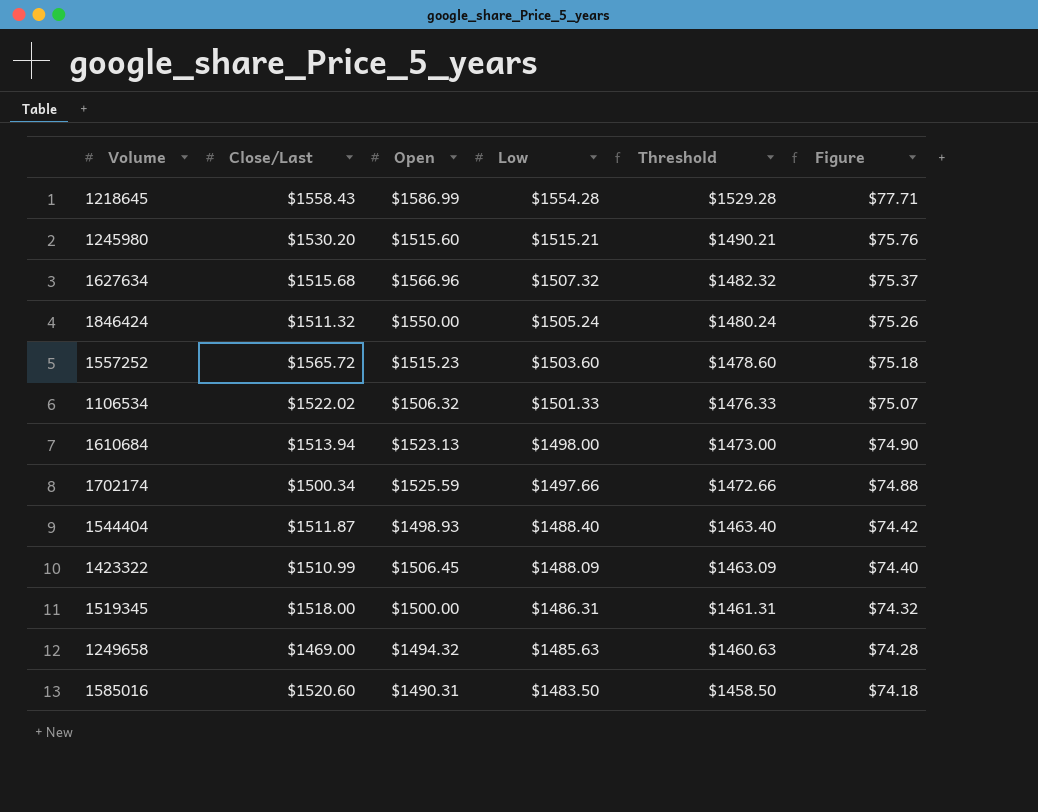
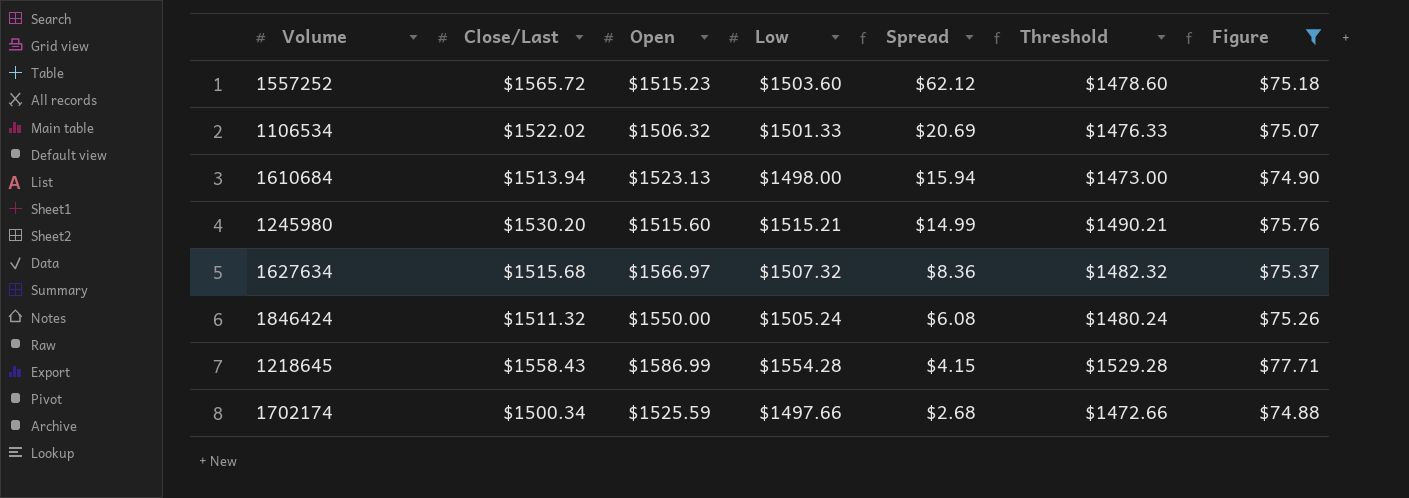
filter: none -> Figure >= $74.88
row order: Low descending -> Spread descending
column Spread | formula: none -> [Close/Last] - [Low]
1627634 | Open: $1566.96 -> $1566.97

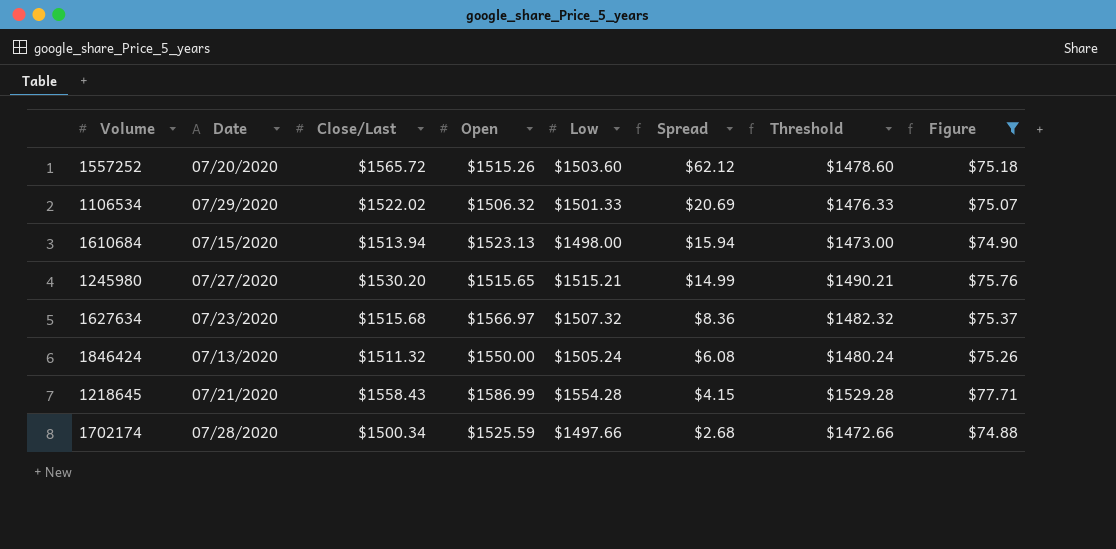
column Date | position: none -> 2
1557252 | Open: $1515.23 -> $1515.26
1245980 | Open: $1515.60 -> $1515.65

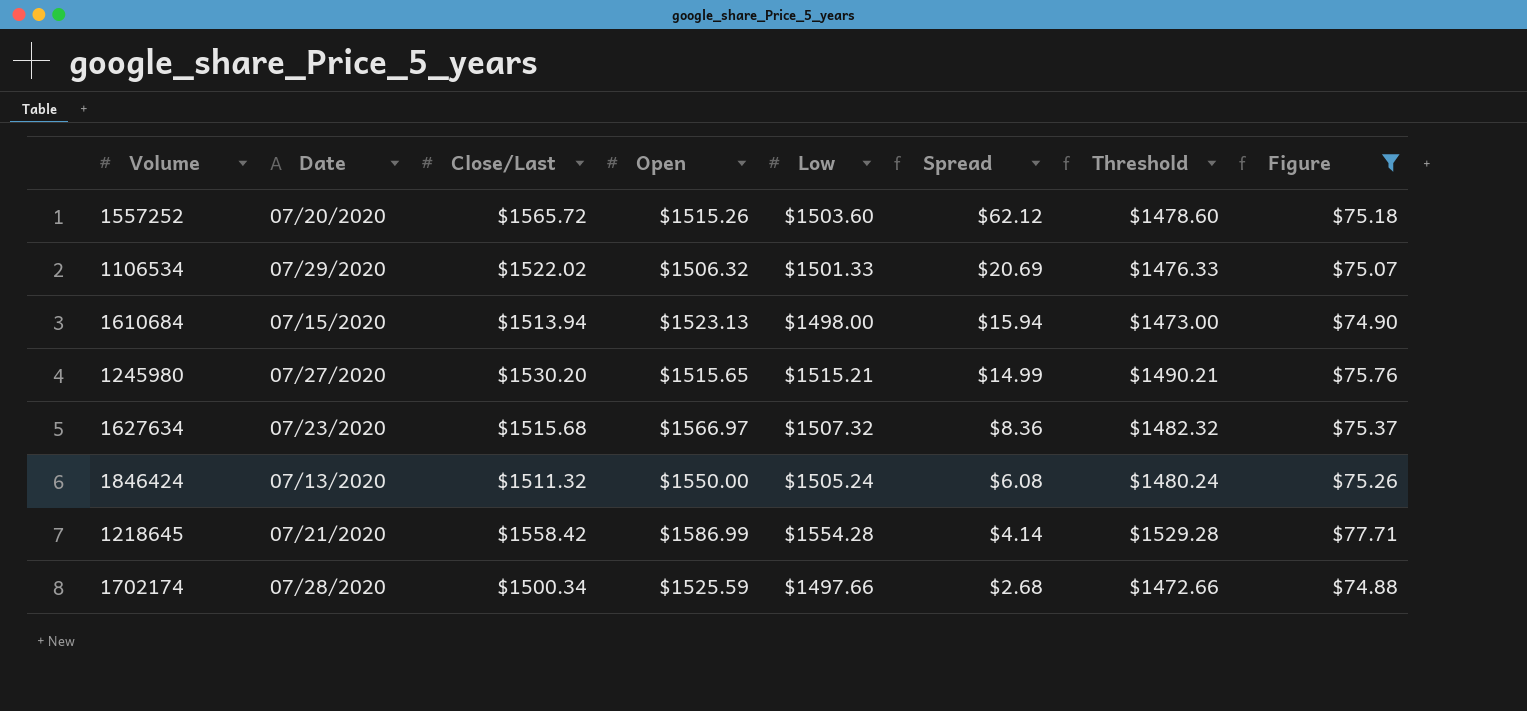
1218645 | Close/Last: $1558.43 -> $1558.42
1218645 | Spread: $4.15 -> $4.14

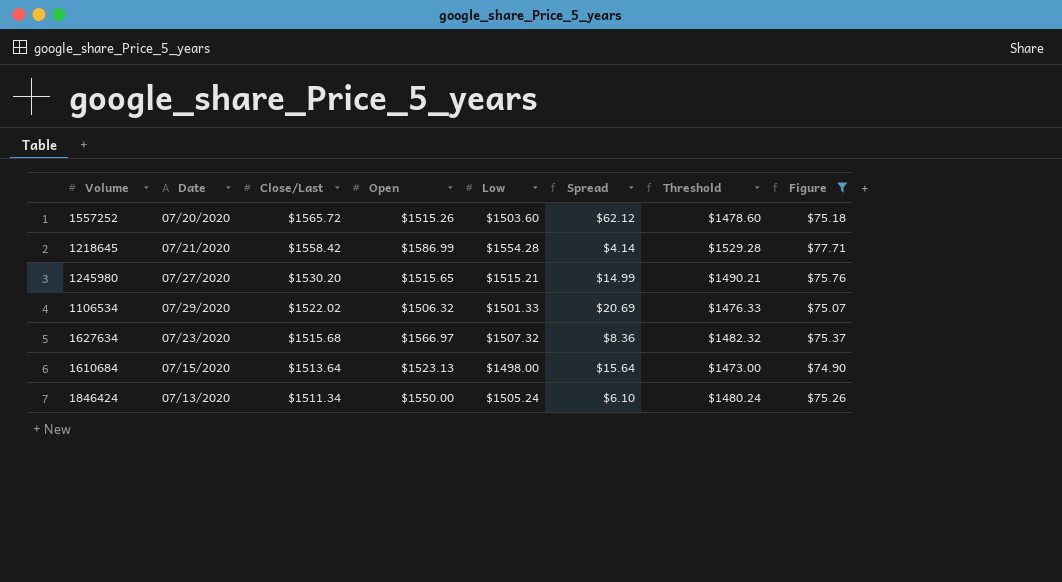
row order: Spread descending -> Close/Last descending
row 1702174: 07/28/2020 | $1500.34 | $1525.59 | $1497.66 | $2.68 | $1472.66 | $74.88 -> none
1610684 | Close/Last: $1513.94 -> $1513.64
1610684 | Spread: $15.94 -> $15.64
1846424 | Close/Last: $1511.32 -> $1511.34
1846424 | Spread: $6.08 -> $6.10

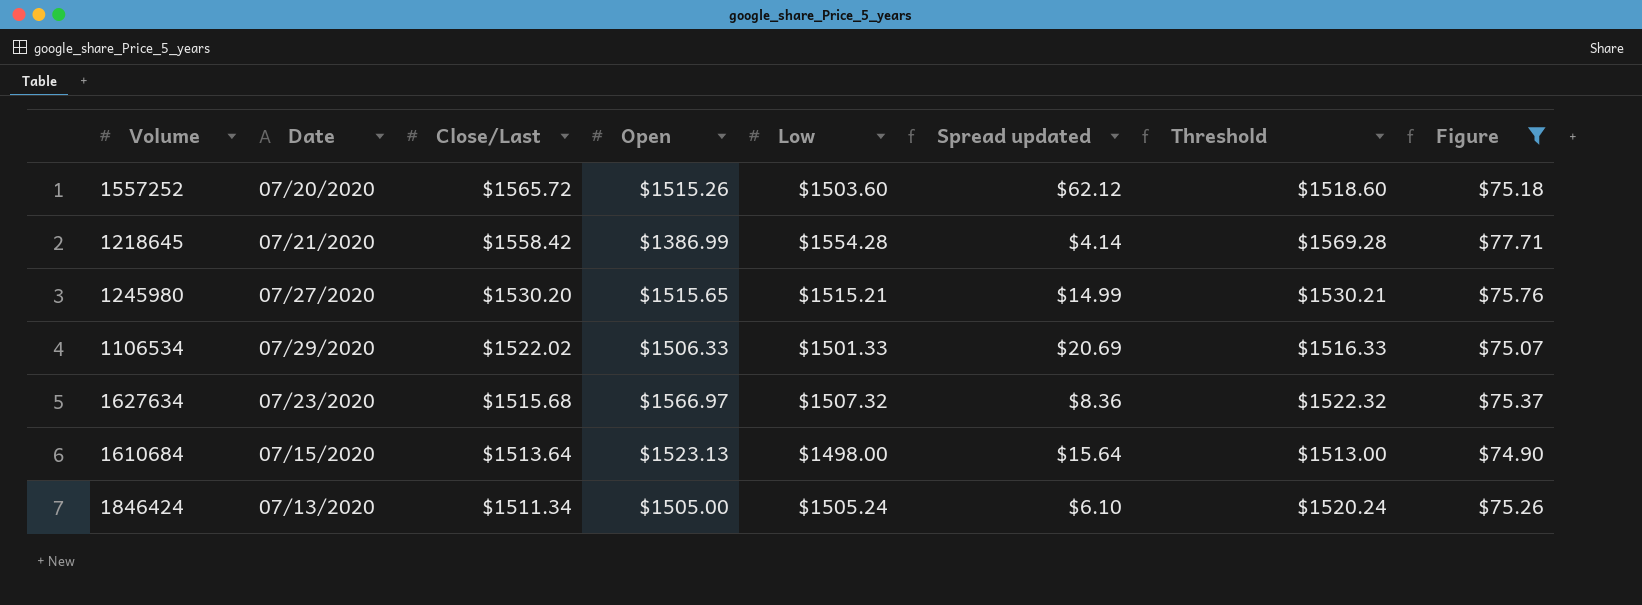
column name: Spread -> Spread updated
column Threshold | formula: [Low] - 25 -> [Low] + 15
1218645 | Open: $1586.99 -> $1386.99
1106534 | Open: $1506.32 -> $1506.33
1846424 | Open: $1550.00 -> $1505.00

